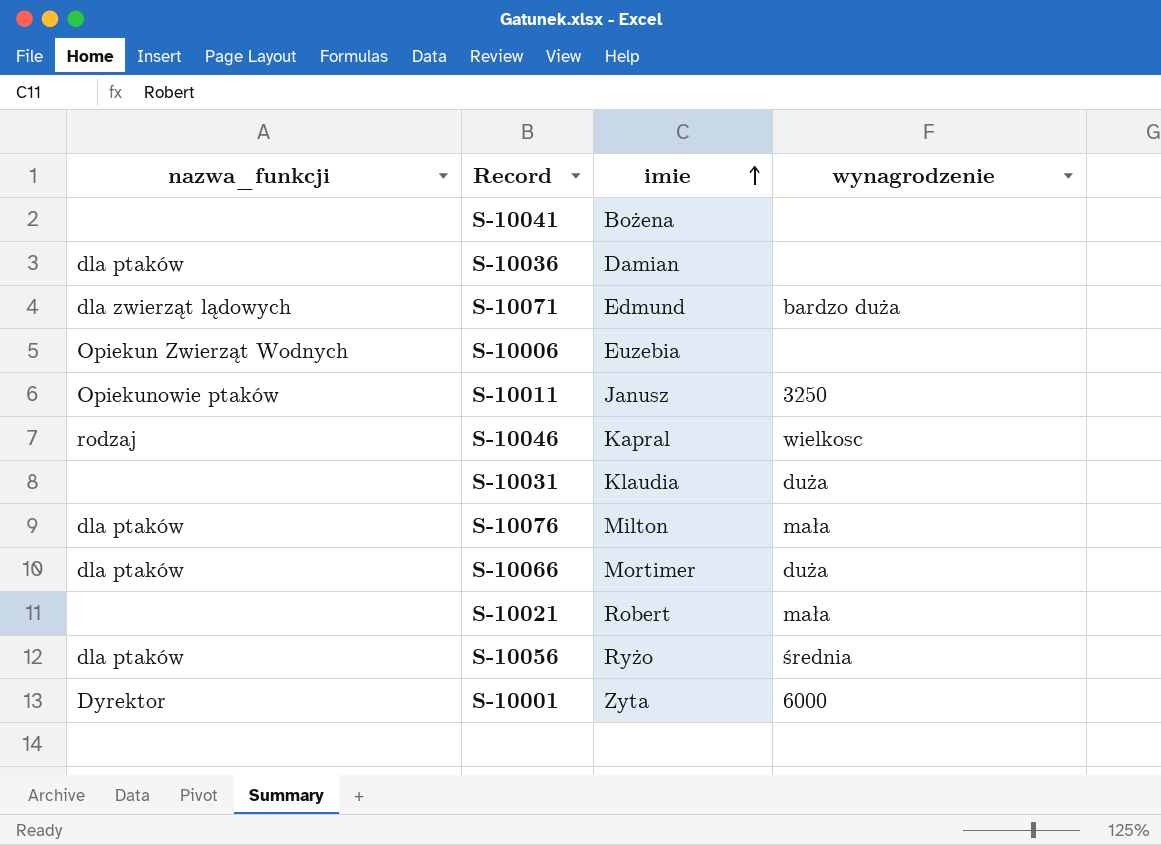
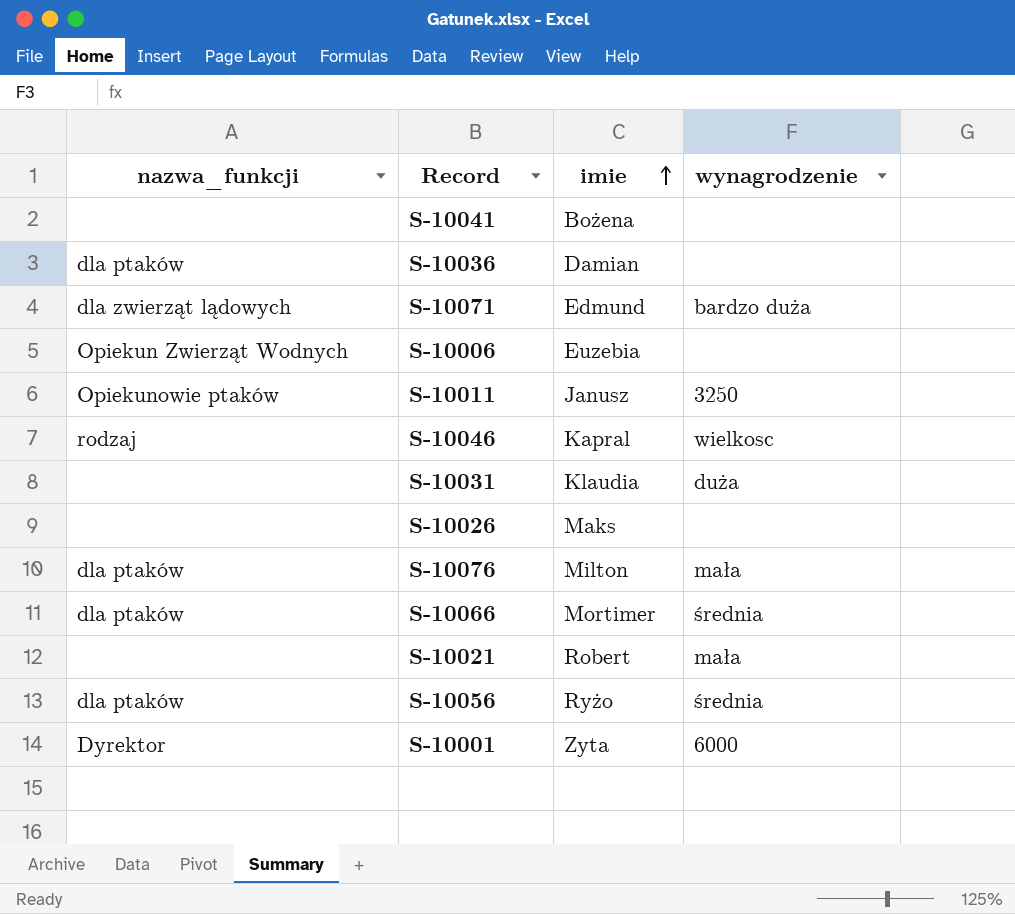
row S-10026: none -> none | Maks | none
S-10066 | wynagrodzenie: duża -> średnia

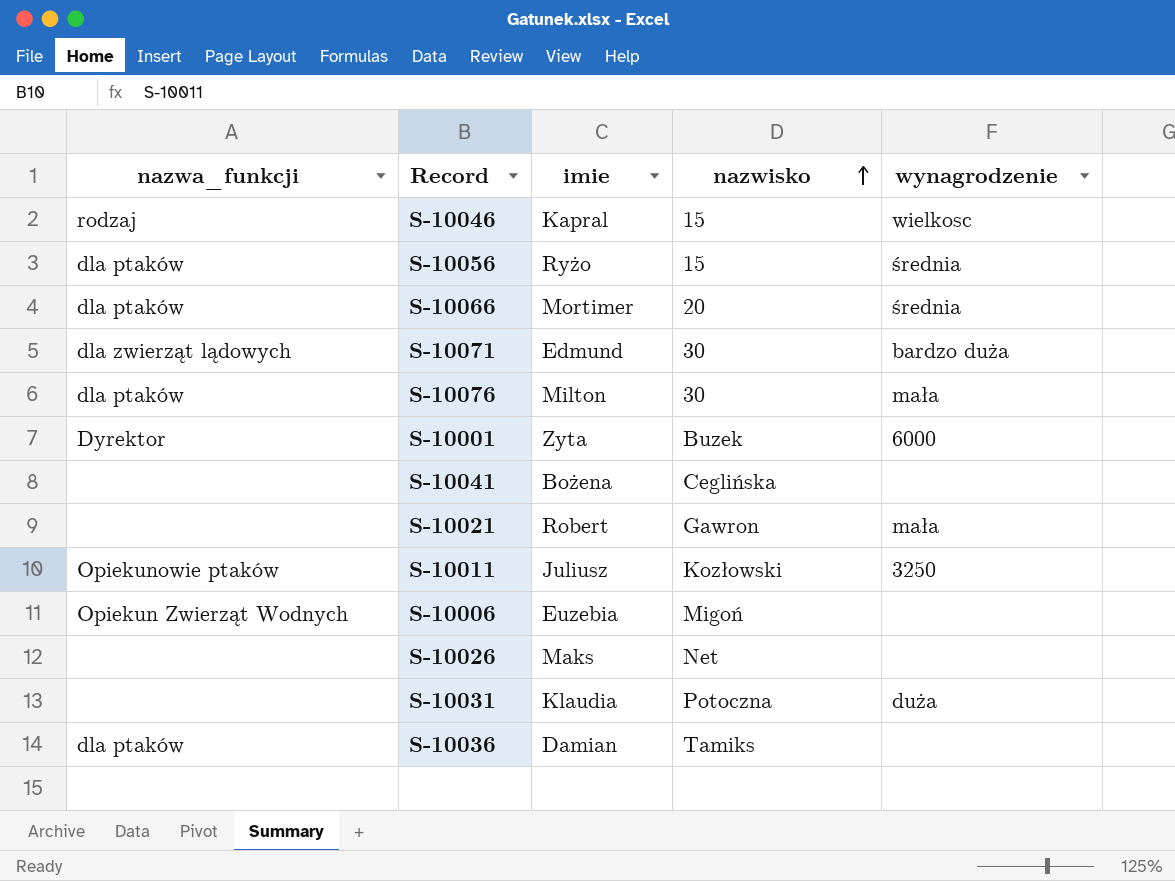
row order: imie ascending -> nazwisko ascending
column nazwisko | position: none -> 4
S-10011 | imie: Janusz -> Juliusz

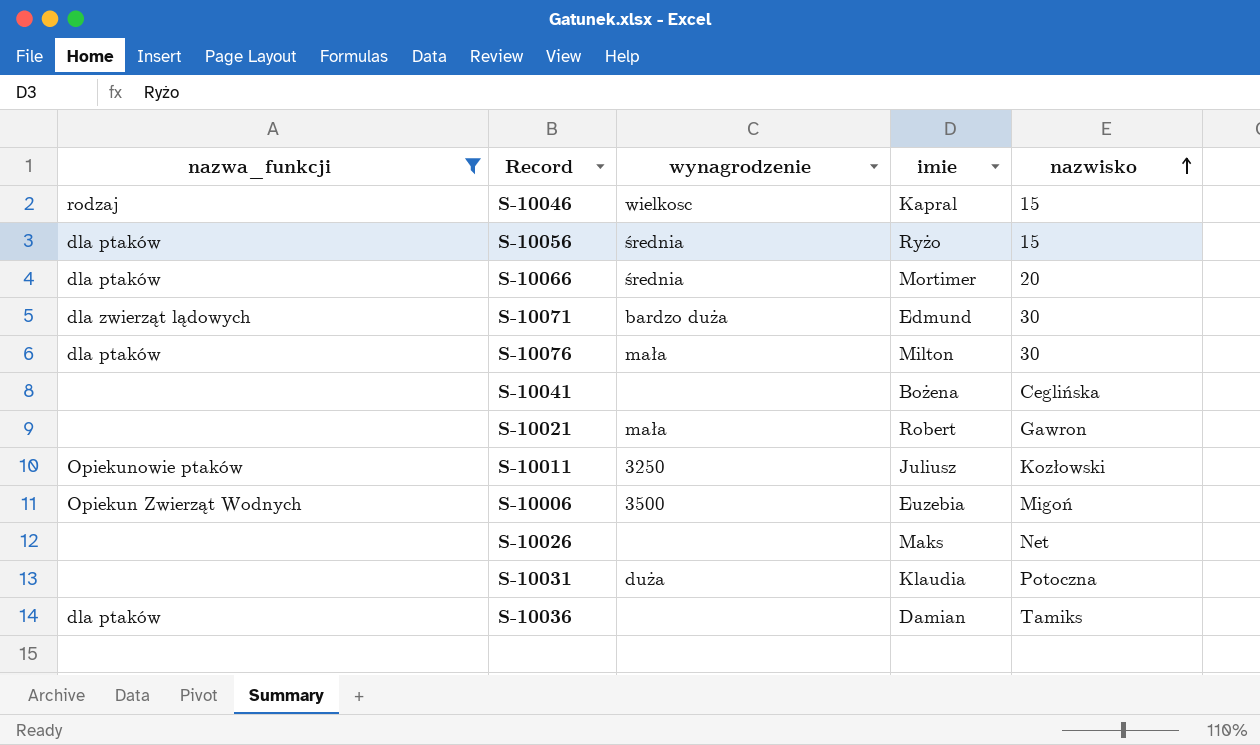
filter: none -> nazwa_funkcji != Dyrektor
column wynagrodzenie | position: 5 -> 3
S-10006 | wynagrodzenie: none -> 3500

